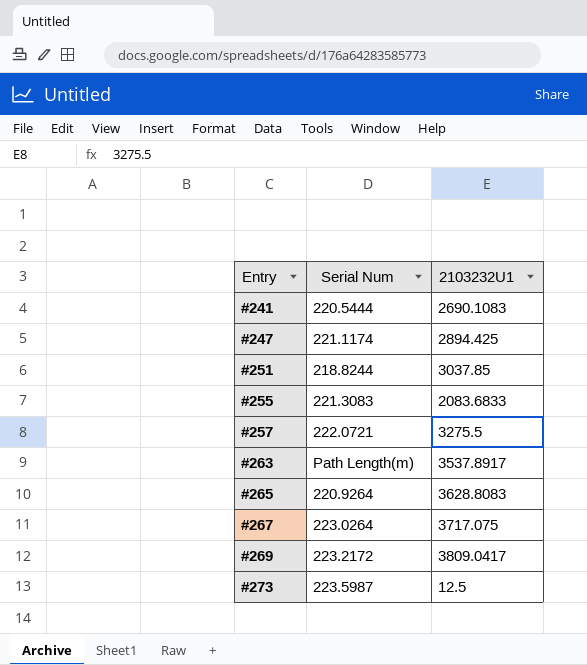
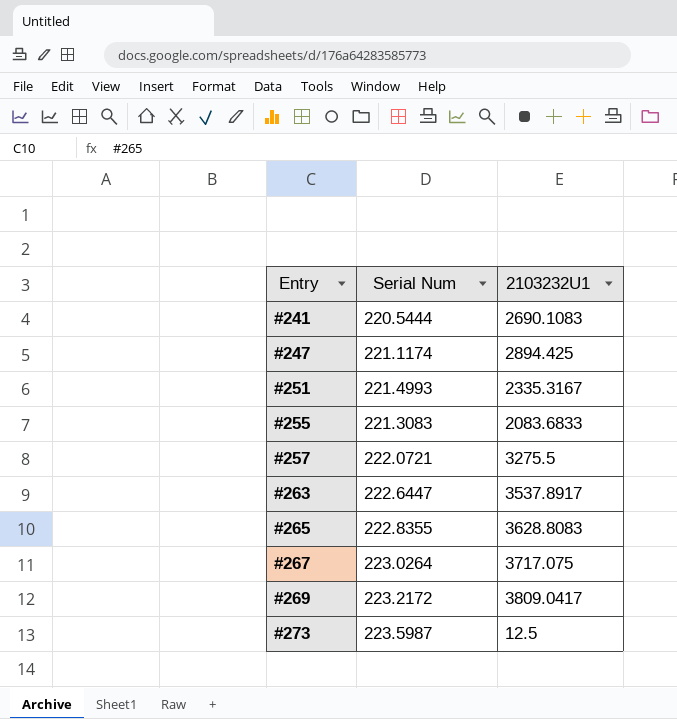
#251 | Serial Num: 218.8244 -> 221.4993
#251 | 2103232U1: 3037.85 -> 2335.3167
#263 | Serial Num: Path Length(m) -> 222.6447
#265 | Serial Num: 220.9264 -> 222.8355

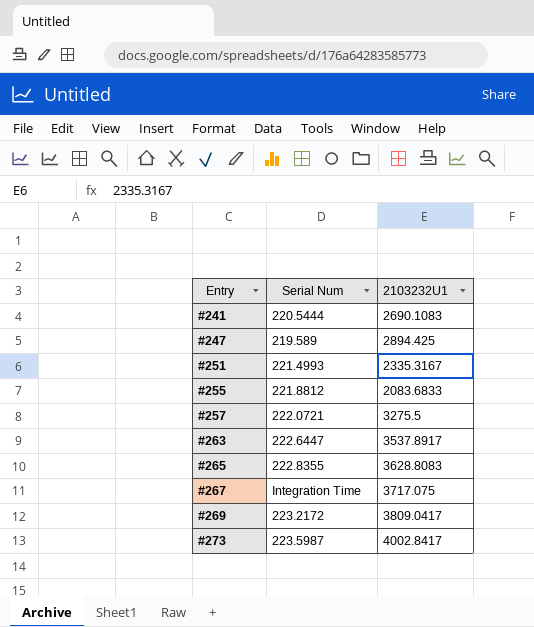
#247 | Serial Num: 221.1174 -> 219.589
#255 | Serial Num: 221.3083 -> 221.8812
#267 | Serial Num: 223.0264 -> Integration Time
#273 | 2103232U1: 12.5 -> 4002.8417

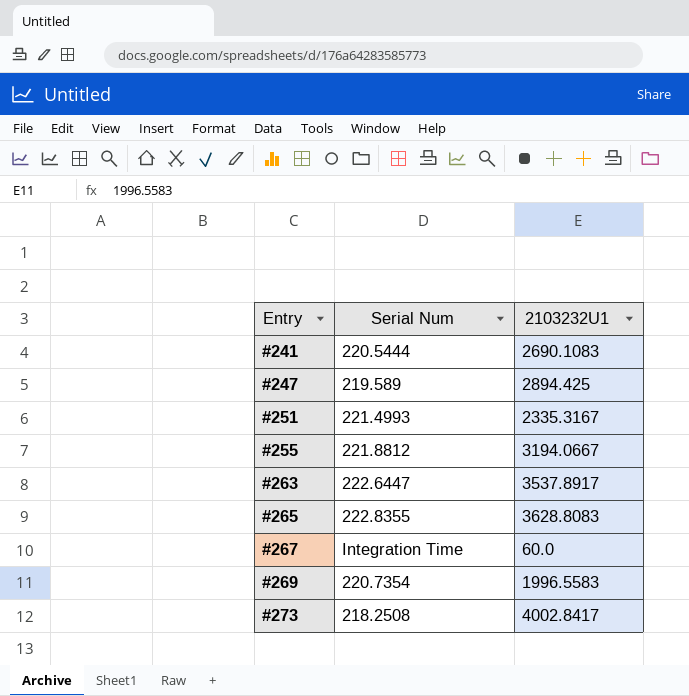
row #257: 222.0721 | 3275.5 -> none
#255 | 2103232U1: 2083.6833 -> 3194.0667
#267 | 2103232U1: 3717.075 -> 60.0
#269 | Serial Num: 223.2172 -> 220.7354
#269 | 2103232U1: 3809.0417 -> 1996.5583
#273 | Serial Num: 223.5987 -> 218.2508

